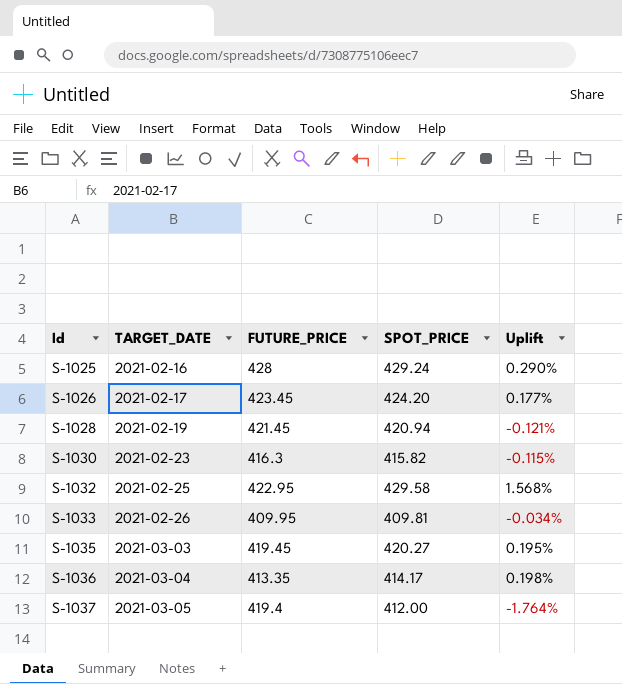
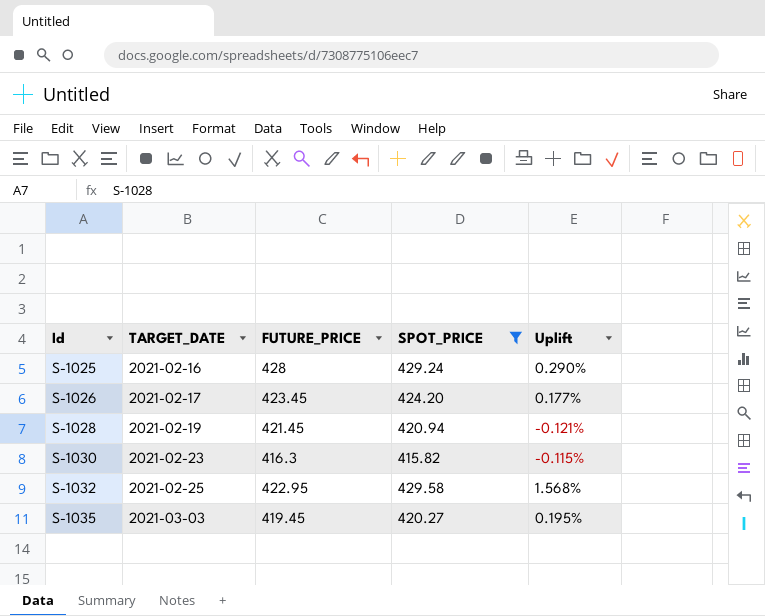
filter: none -> SPOT_PRICE >= 415.82

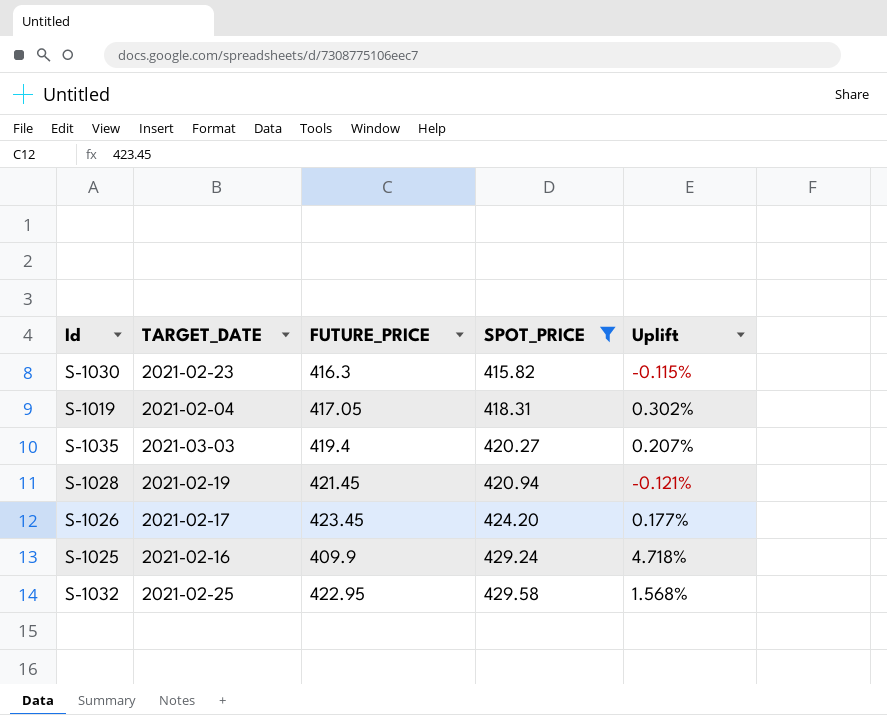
row order: Id ascending -> SPOT_PRICE ascending
row S-1019: none -> 2021-02-04 | 417.05 | 418.31 | 0.302%
S-1035 | FUTURE_PRICE: 419.45 -> 419.4
S-1035 | Uplift: 0.195% -> 0.207%
S-1025 | FUTURE_PRICE: 428 -> 409.9
S-1025 | Uplift: 0.290% -> 4.718%

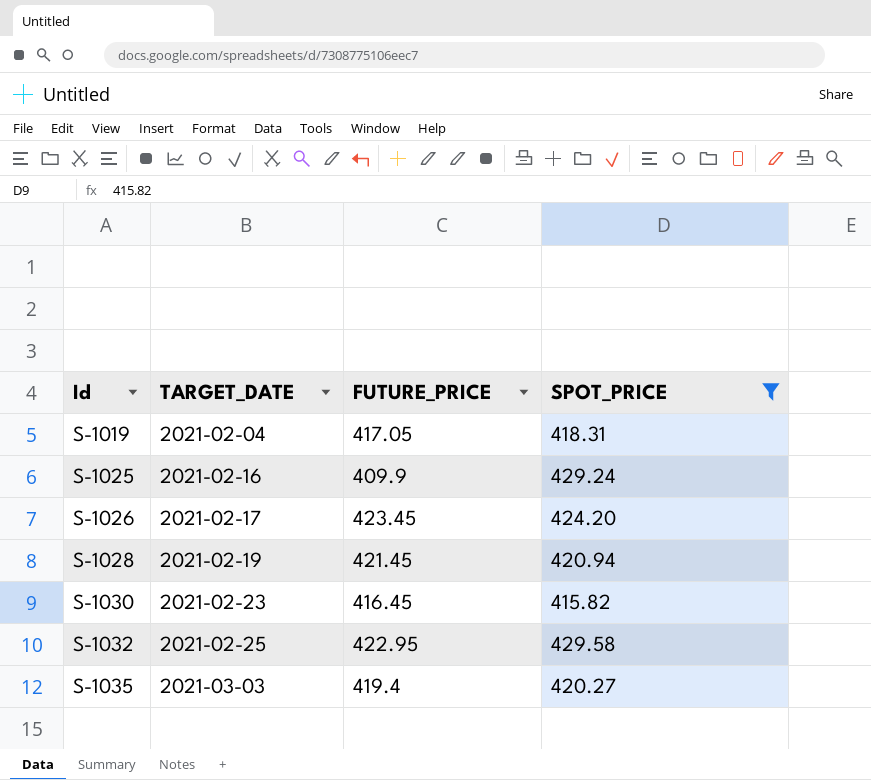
row order: SPOT_PRICE ascending -> Id ascending
column Uplift | formula: ([SPOT_PRICE] - [FUTURE_PRICE]) / [FUTURE_PRICE] -> none
S-1030 | FUTURE_PRICE: 416.3 -> 416.45

